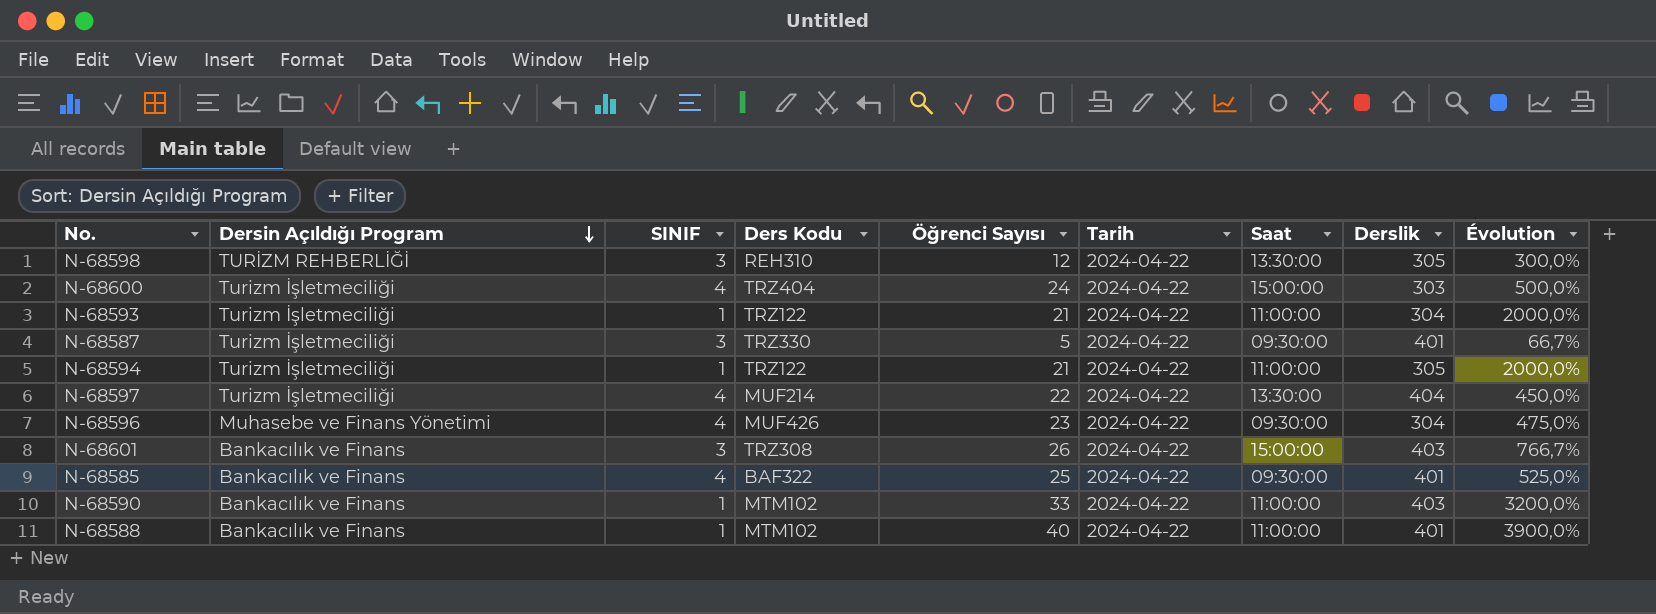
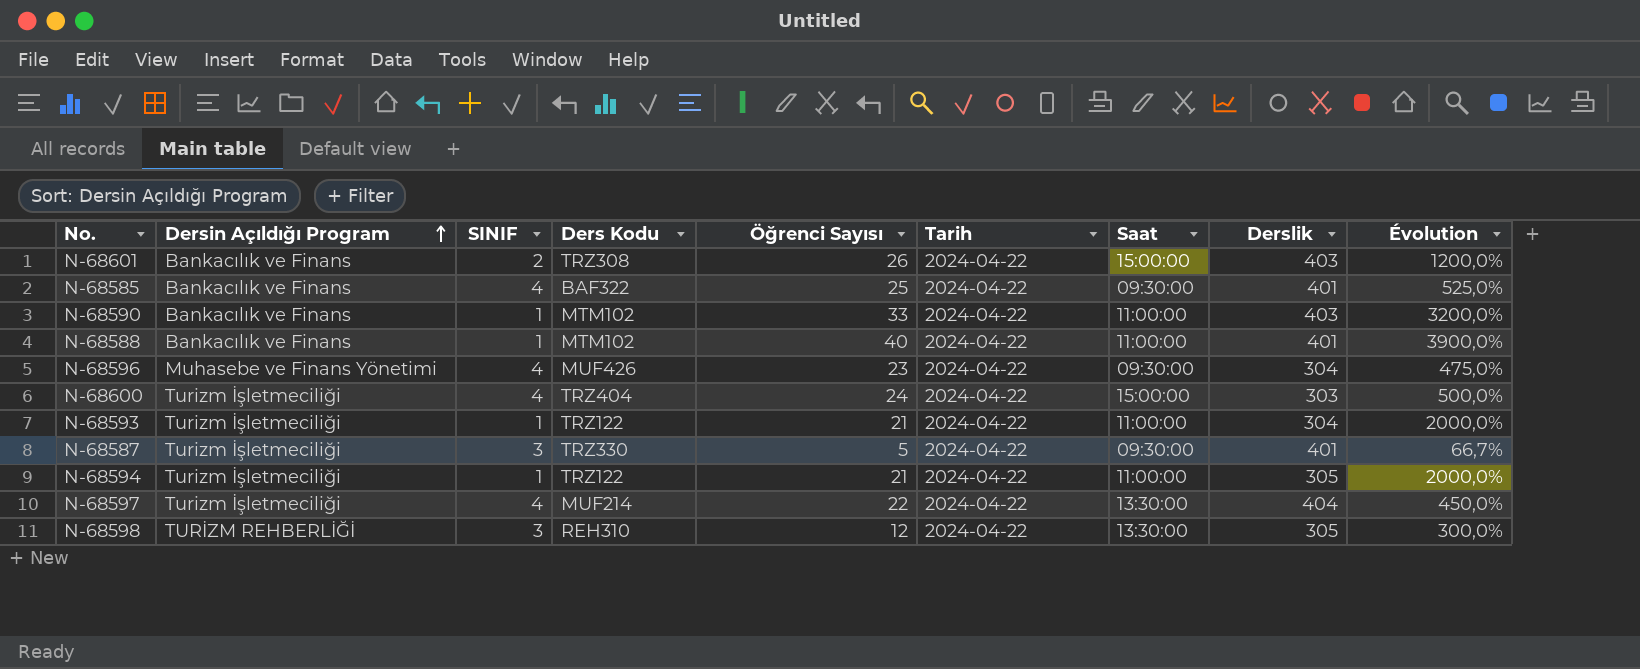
row order: Dersin Açıldığı Program descending -> Dersin Açıldığı Program ascending
N-68601 | SINIF: 3 -> 2
N-68601 | Évolution: 766,7% -> 1200,0%

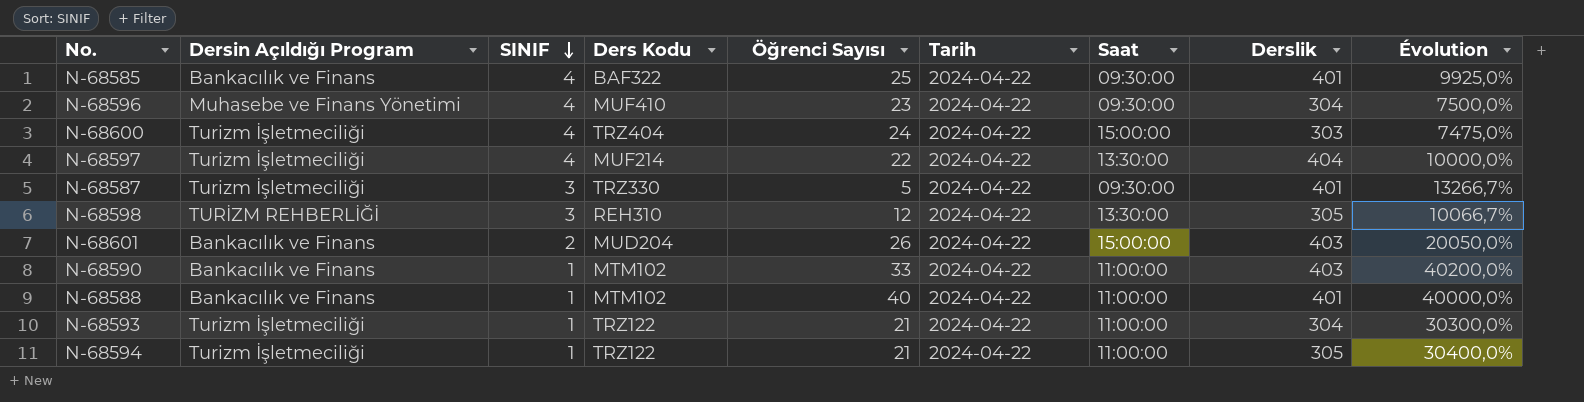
row order: Dersin Açıldığı Program ascending -> SINIF descending
column Évolution | formula: ([Öğrenci Sayısı] - [SINIF]) / [SINIF] -> ([Derslik] - [SINIF]) / [SINIF]
N-68596 | Ders Kodu: MUF426 -> MUF410
N-68601 | Ders Kodu: TRZ308 -> MUD204

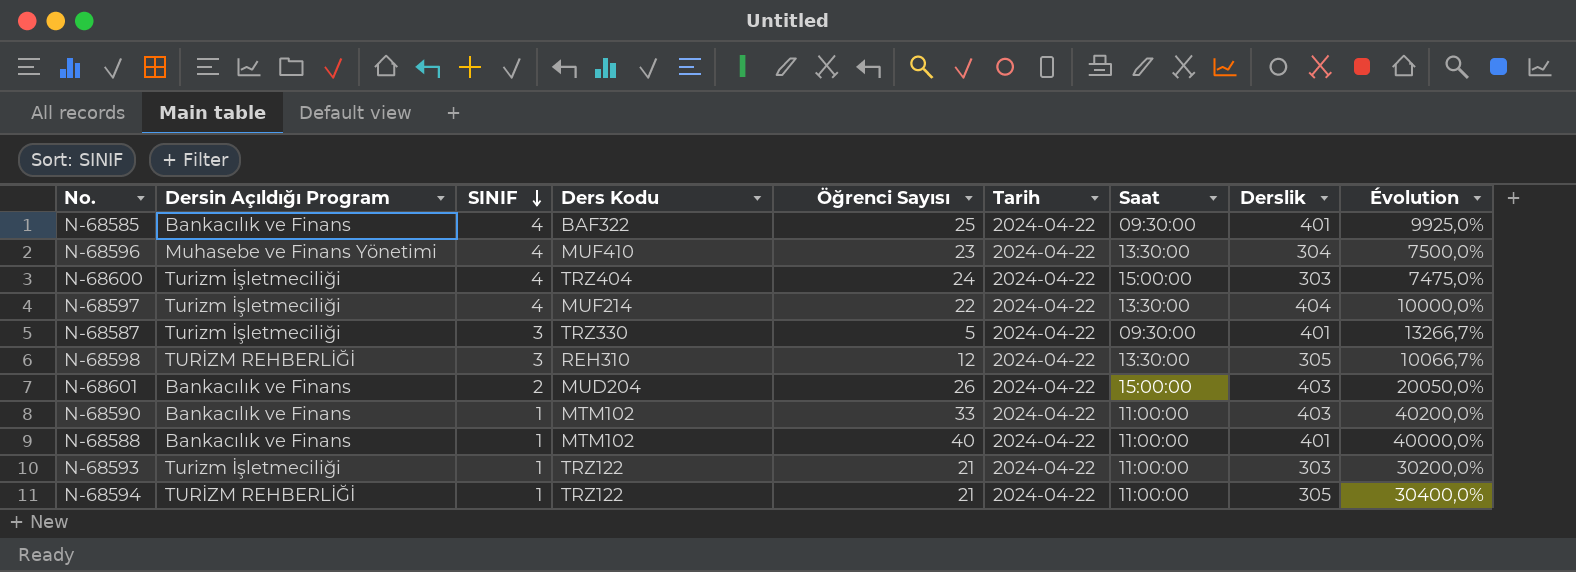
N-68596 | Saat: 09:30:00 -> 13:30:00
N-68593 | Derslik: 304 -> 303
N-68593 | Évolution: 30300,0% -> 30200,0%
N-68594 | Dersin Açıldığı Program: Turizm İşletmeciliği -> TURİZM REHBERLİĞİ

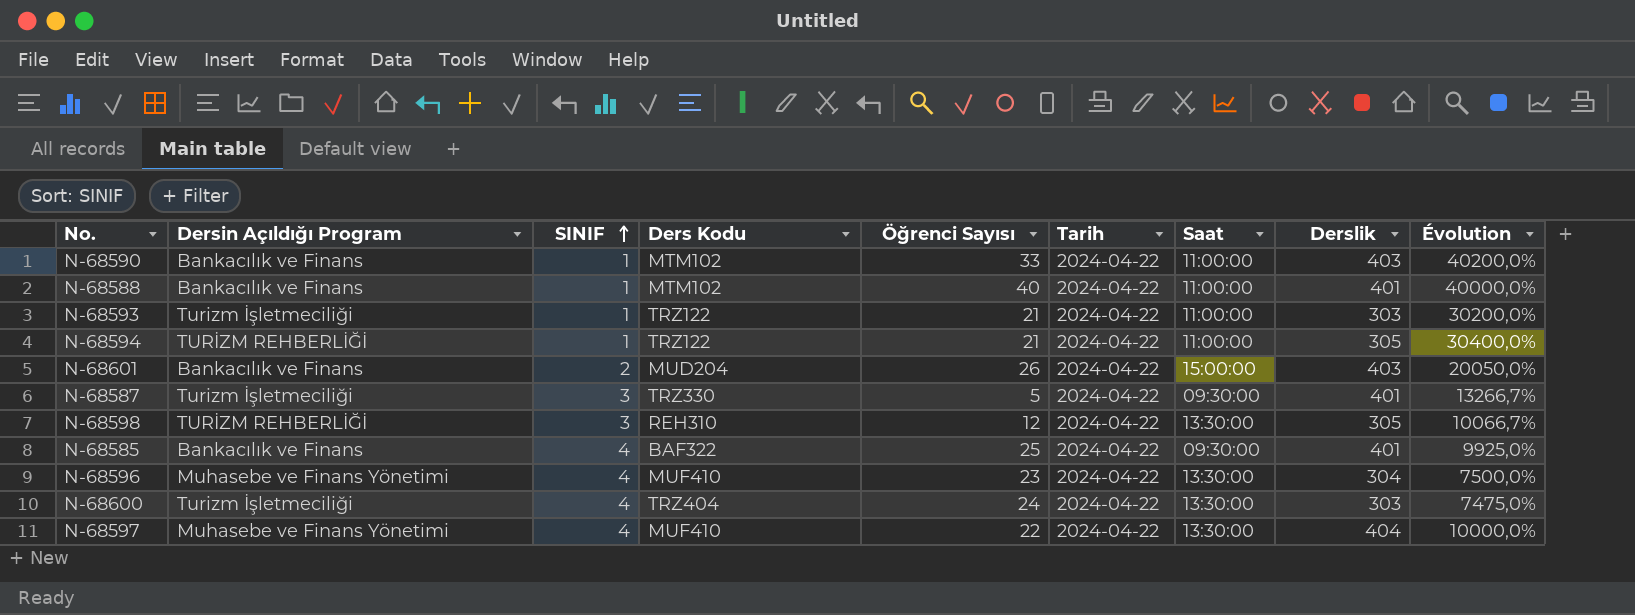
row order: SINIF descending -> SINIF ascending
N-68600 | Saat: 15:00:00 -> 13:30:00
N-68597 | Dersin Açıldığı Program: Turizm İşletmeciliği -> Muhasebe ve Finans Yönetimi
N-68597 | Ders Kodu: MUF214 -> MUF410

